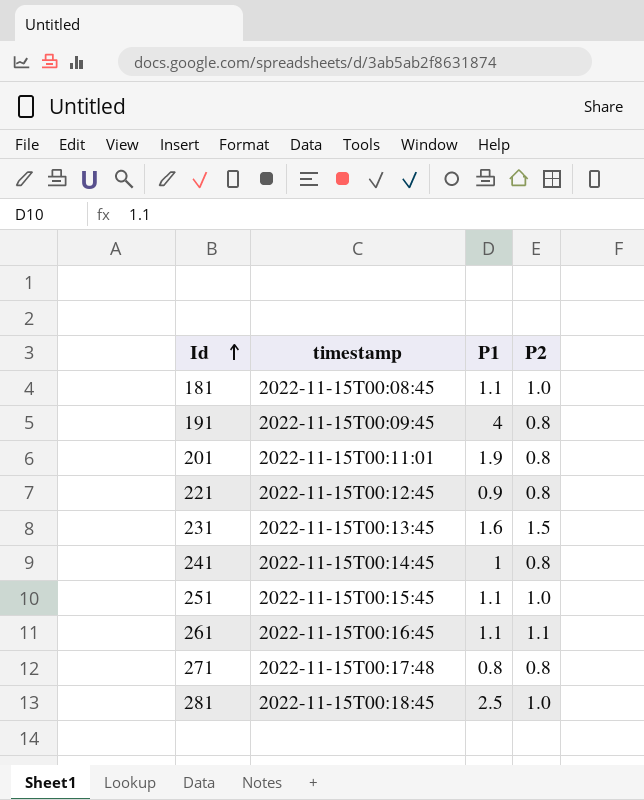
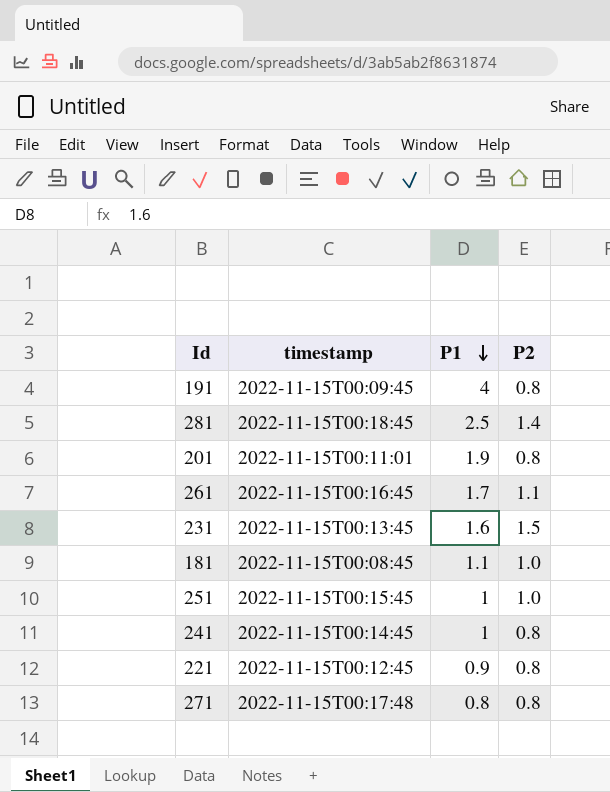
row order: Id ascending -> P1 descending
281 | P2: 1.0 -> 1.4
261 | P1: 1.1 -> 1.7
251 | P1: 1.1 -> 1

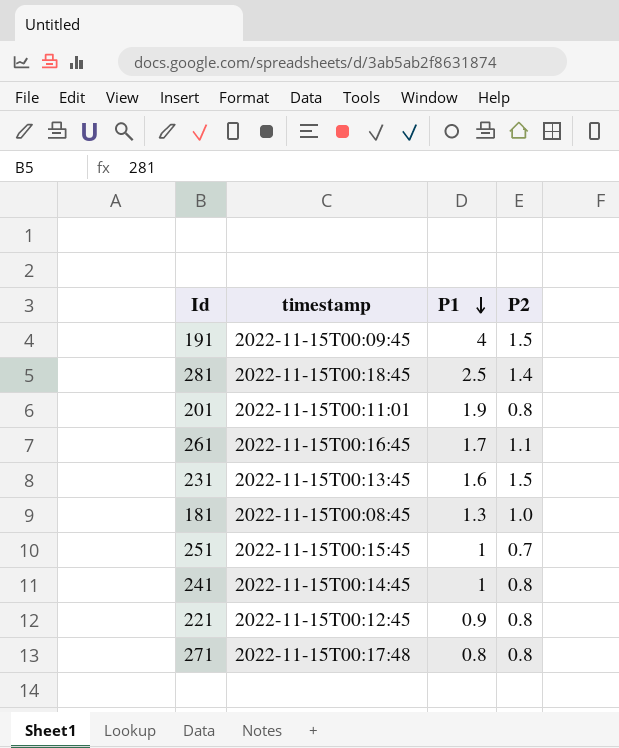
191 | P2: 0.8 -> 1.5
181 | P1: 1.1 -> 1.3
251 | P2: 1.0 -> 0.7

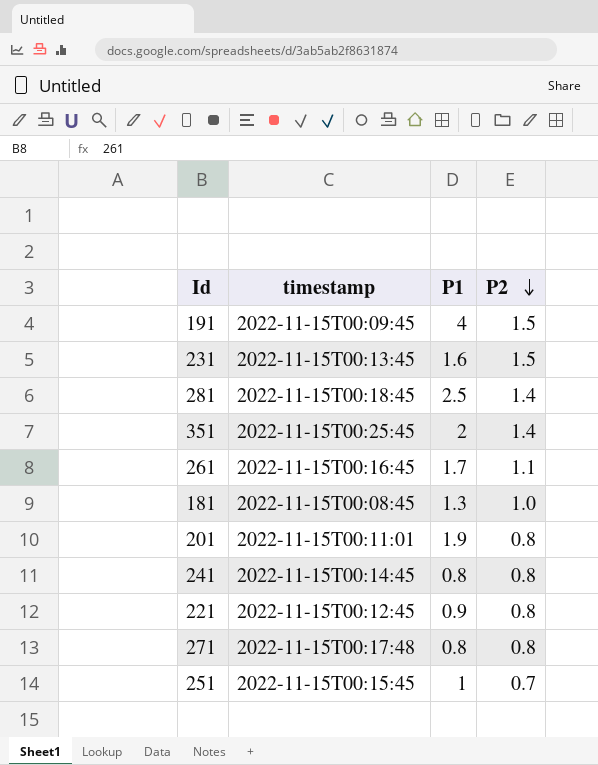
row order: P1 descending -> P2 descending
row 351: none -> 2022-11-15T00:25:45 | 2 | 1.4
241 | P1: 1 -> 0.8

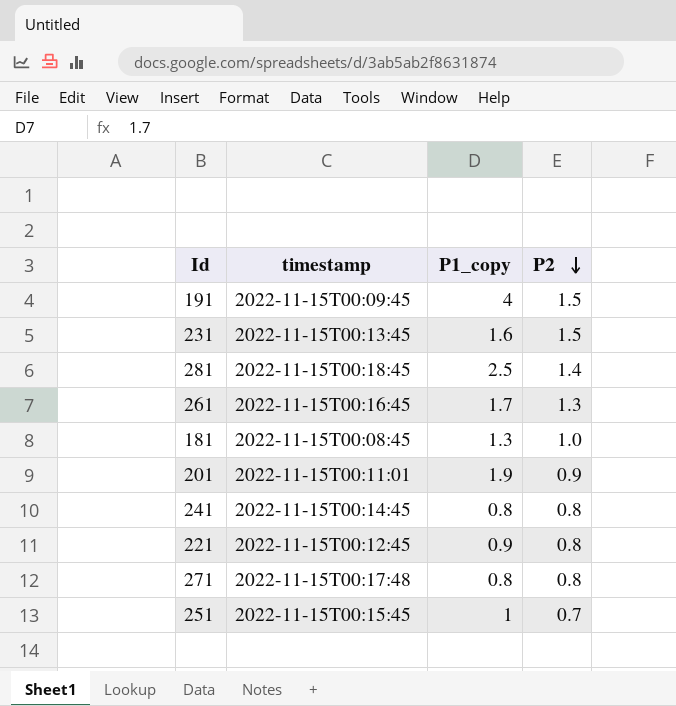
column name: P1 -> P1_copy
row 351: 2022-11-15T00:25:45 | 2 | 1.4 -> none
261 | P2: 1.1 -> 1.3
201 | P2: 0.8 -> 0.9

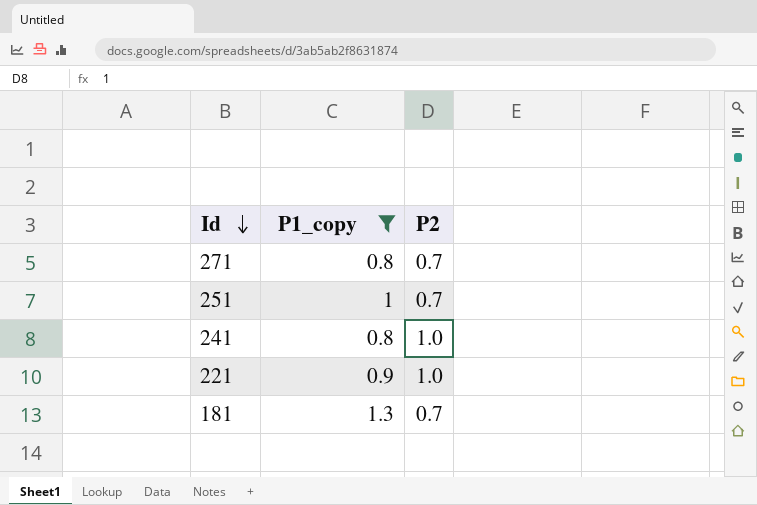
filter: none -> P1_copy <= 1.3
row order: P2 descending -> Id descending
column timestamp | position: 2 -> none
271 | P2: 0.8 -> 0.7
241 | P2: 0.8 -> 1.0
221 | P2: 0.8 -> 1.0
181 | P2: 1.0 -> 0.7

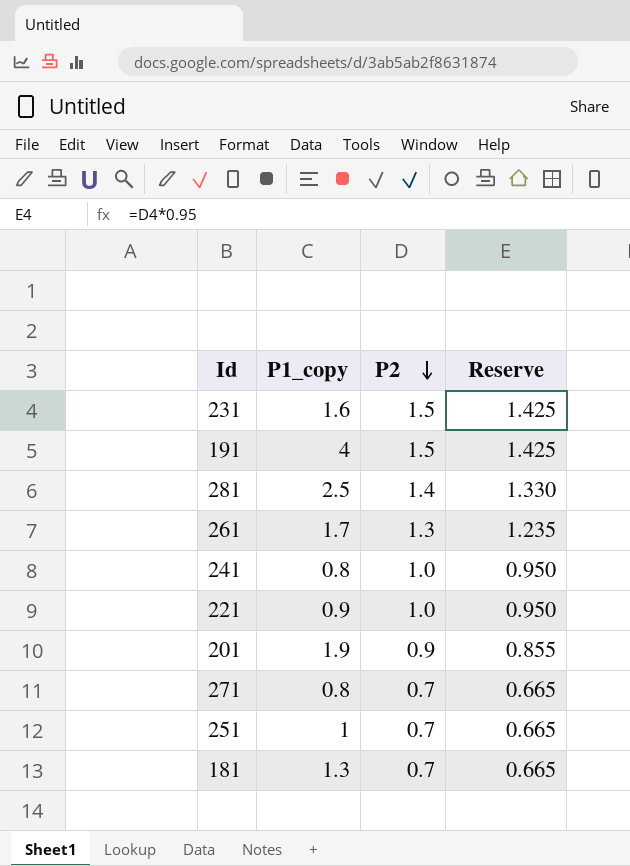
filter: P1_copy <= 1.3 -> none
row order: Id descending -> P2 descending
column Reserve | formula: none -> [P2] * 0.95

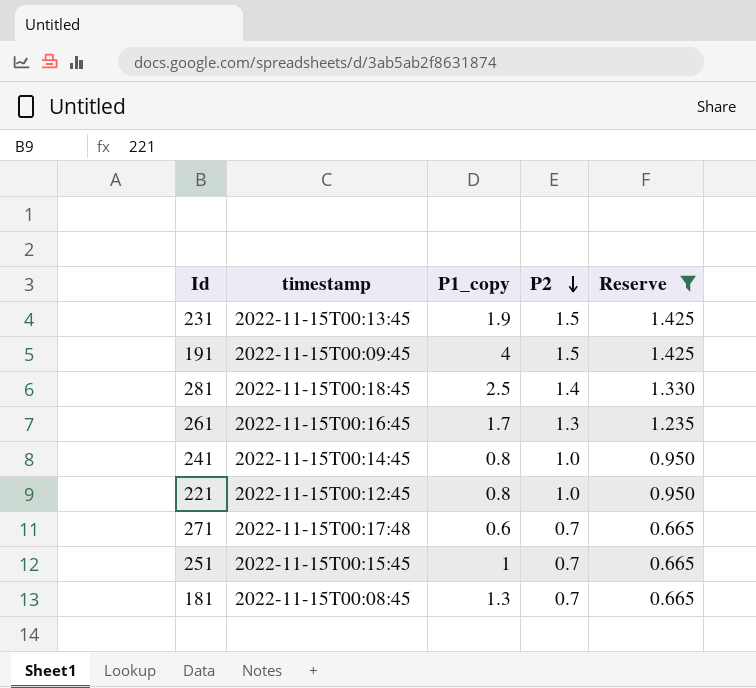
filter: none -> Reserve != 0.855
column timestamp | position: none -> 2
231 | P1_copy: 1.6 -> 1.9
221 | P1_copy: 0.9 -> 0.8
271 | P1_copy: 0.8 -> 0.6

